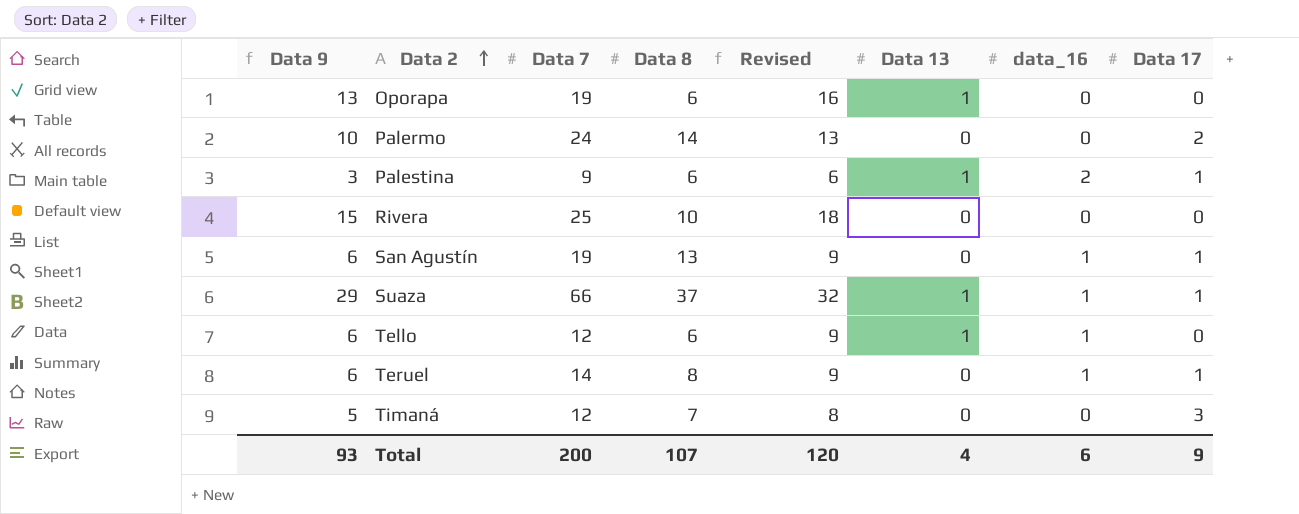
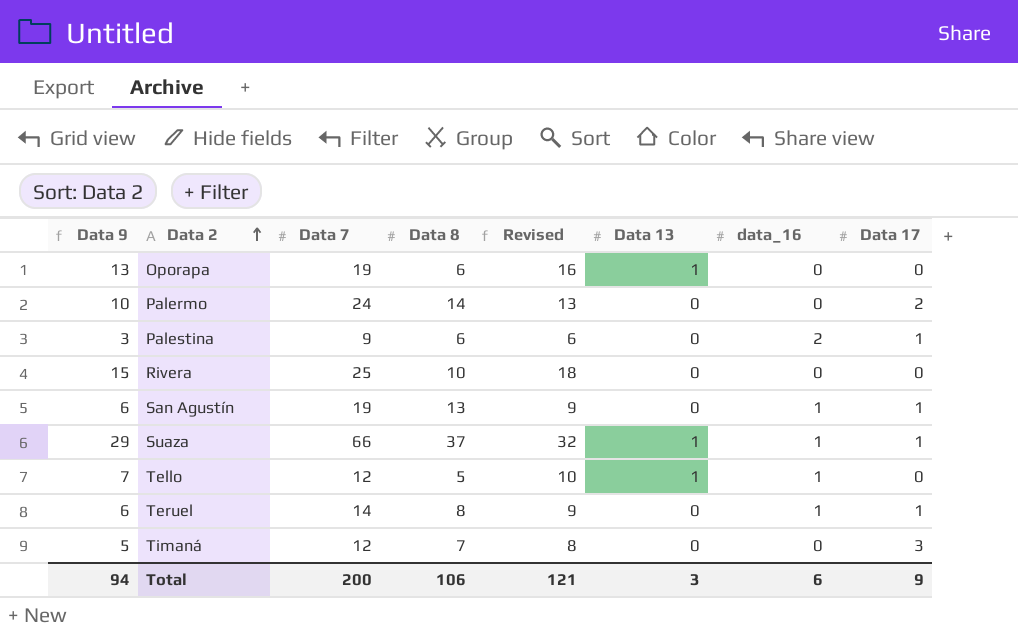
Palestina | Data 13: 1 -> 0
Tello | Data 9: 6 -> 7
Tello | Data 8: 6 -> 5
Tello | Revised: 9 -> 10
Total | Data 9: 93 -> 94
Total | Data 8: 107 -> 106
Total | Revised: 120 -> 121
Total | Data 13: 4 -> 3

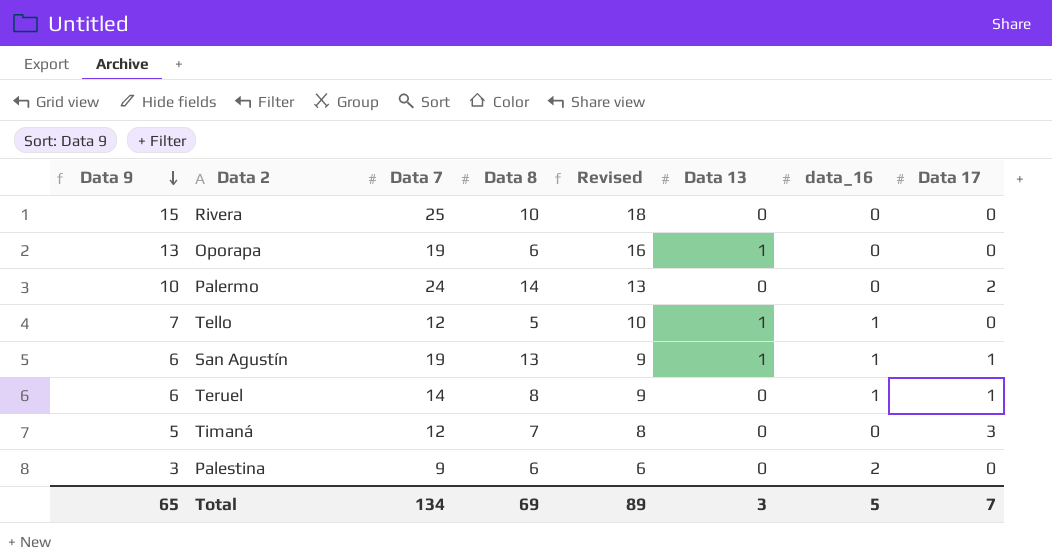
row order: Data 2 ascending -> Data 9 descending
row Suaza: 29 | 66 | 37 | 32 | 1 | 1 | 1 -> none
San Agustín | Data 13: 0 -> 1
Palestina | Data 17: 1 -> 0
Total | Data 9: 94 -> 65
Total | Data 7: 200 -> 134
Total | Data 8: 106 -> 69
Total | Revised: 121 -> 89
Total | data_16: 6 -> 5
Total | Data 17: 9 -> 7

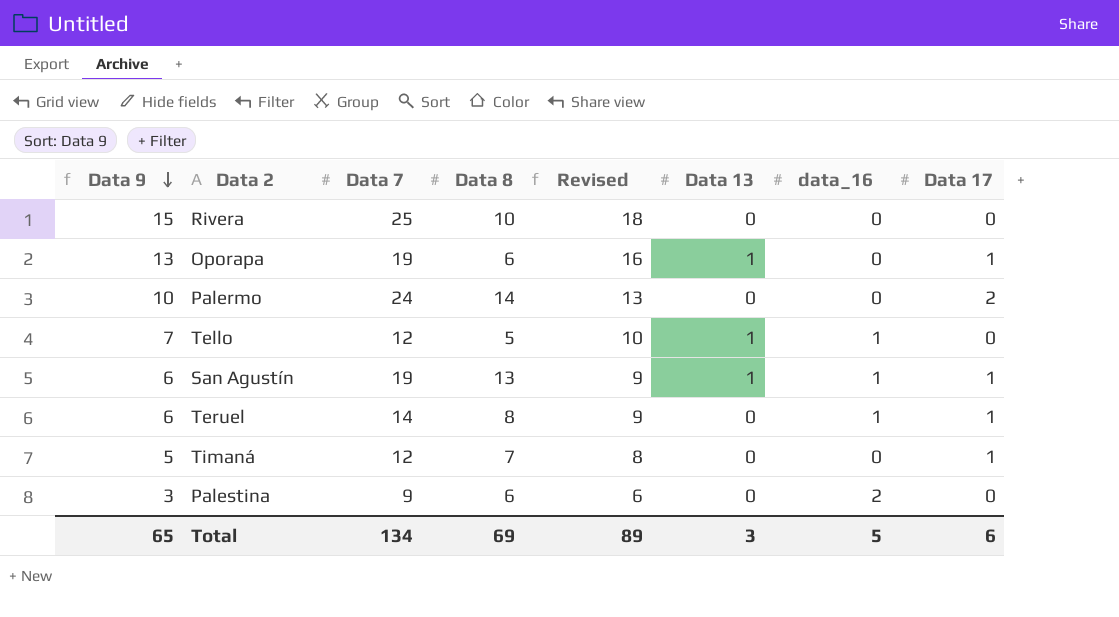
Oporapa | Data 17: 0 -> 1
Timaná | Data 17: 3 -> 1
Total | Data 17: 7 -> 6

